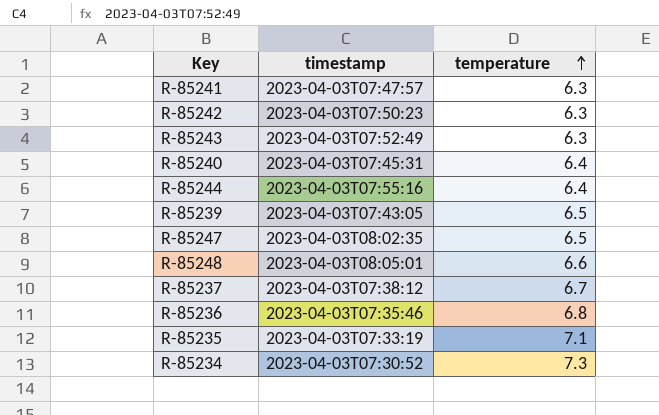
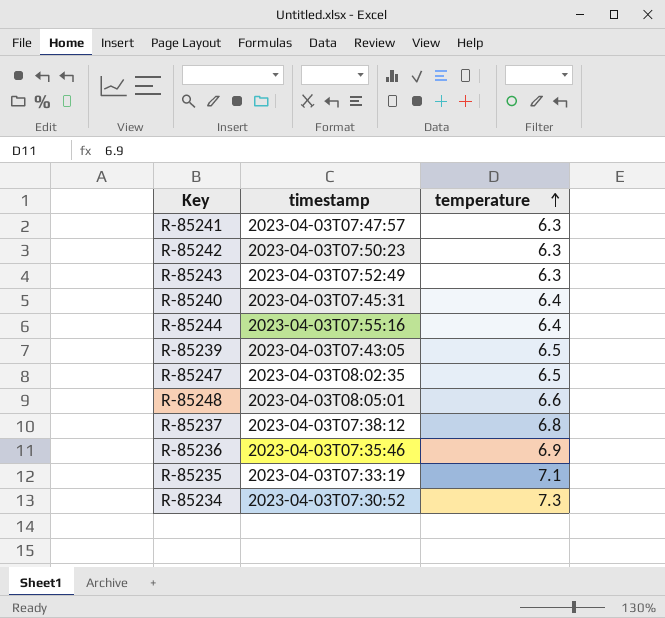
R-85237 | temperature: 6.7 -> 6.8
R-85236 | temperature: 6.8 -> 6.9

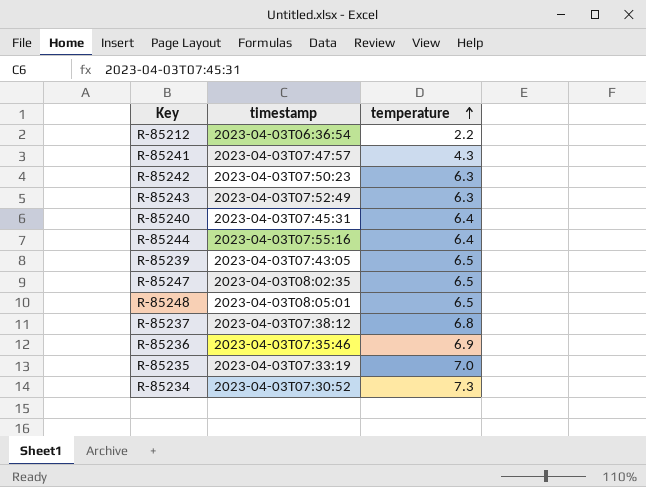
row R-85212: none -> 2023-04-03T06:36:54 | 2.2
R-85241 | temperature: 6.3 -> 4.3
R-85248 | temperature: 6.6 -> 6.5
R-85235 | temperature: 7.1 -> 7.0

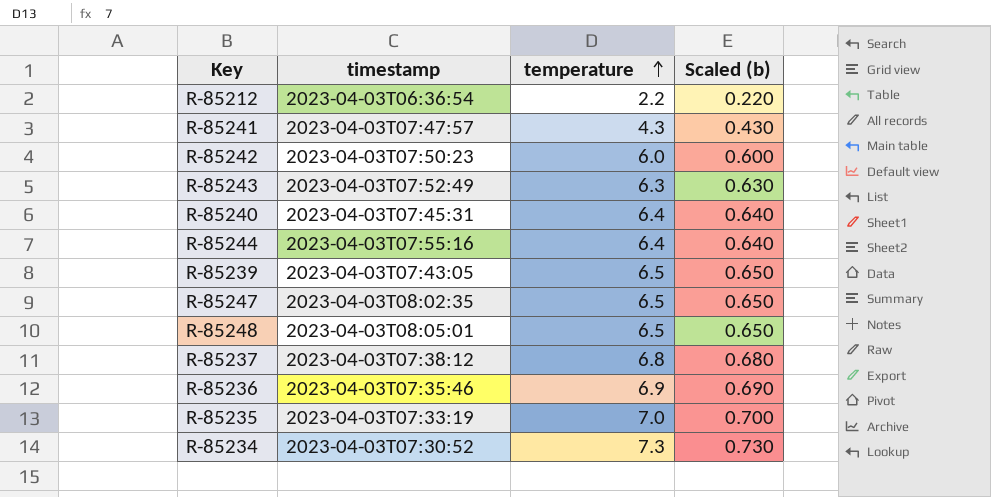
column Scaled (b) | formula: none -> [temperature] * 0.1
R-85242 | temperature: 6.3 -> 6.0

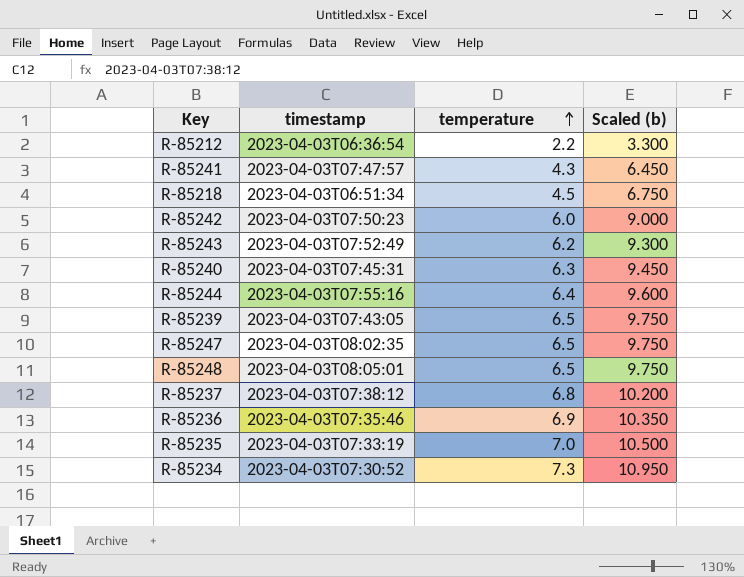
column Scaled (b) | formula: [temperature] * 0.1 -> [temperature] * 1.5
row R-85218: none -> 2023-04-03T06:51:34 | 4.5 | 6.750
R-85243 | temperature: 6.3 -> 6.2
R-85240 | temperature: 6.4 -> 6.3

